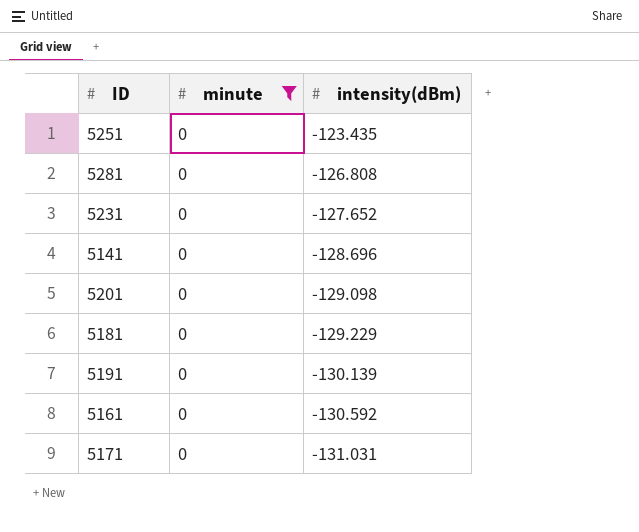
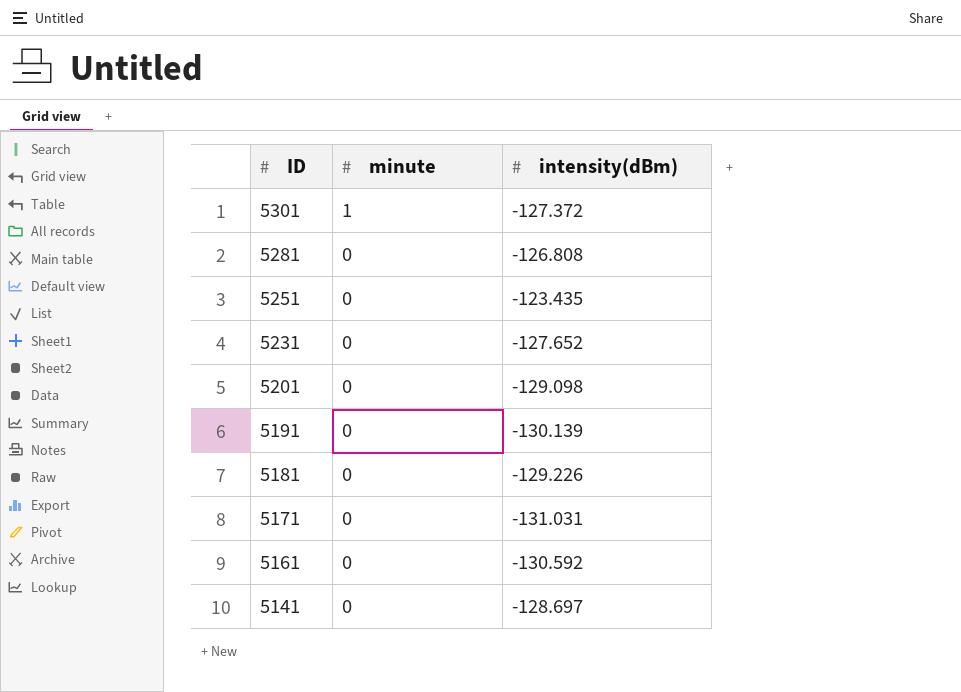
filter: minute = 0 -> none
row order: intensity(dBm) descending -> ID descending
5181 | intensity(dBm): -129.229 -> -129.226
5141 | intensity(dBm): -128.696 -> -128.697

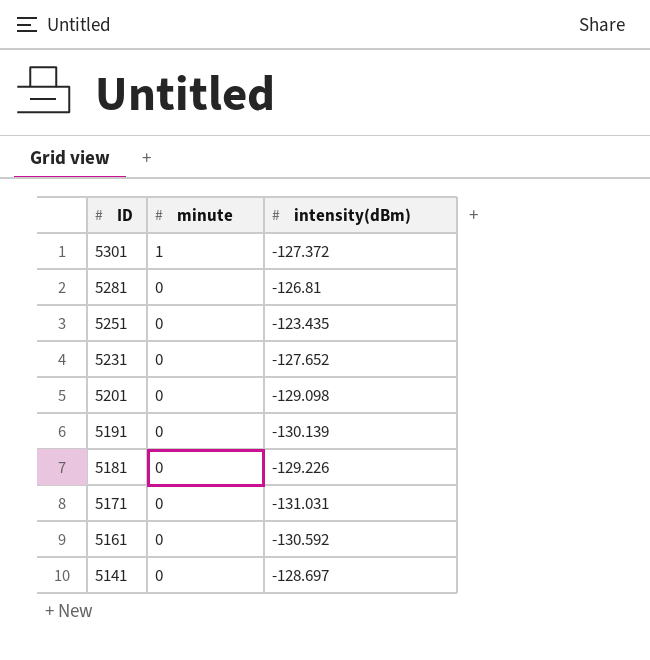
5281 | intensity(dBm): -126.808 -> -126.81

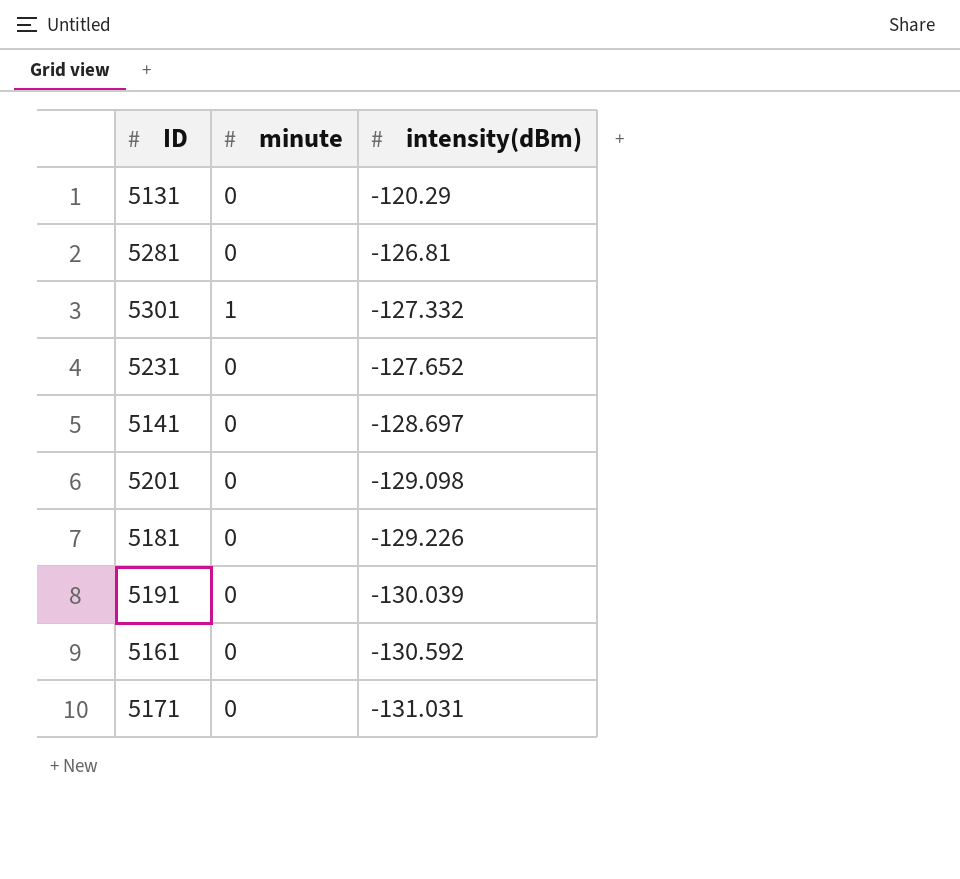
row order: ID descending -> intensity(dBm) descending
row 5251: 0 | -123.435 -> none
row 5131: none -> 0 | -120.29
5301 | intensity(dBm): -127.372 -> -127.332
5191 | intensity(dBm): -130.139 -> -130.039

